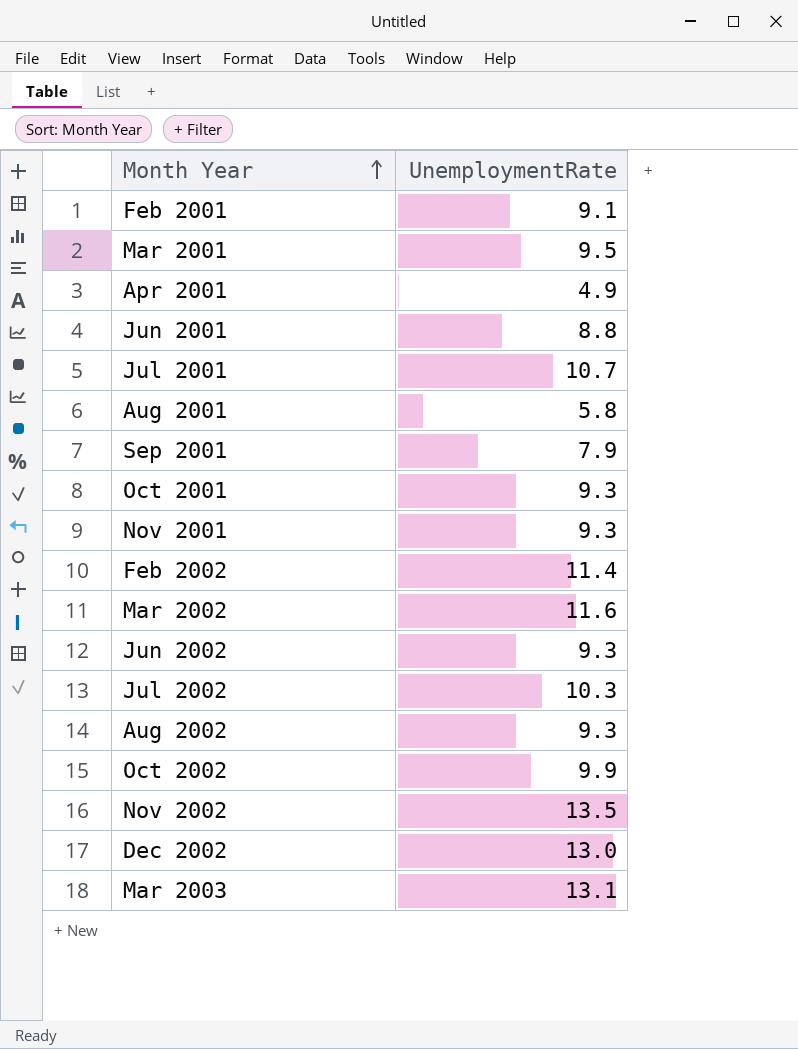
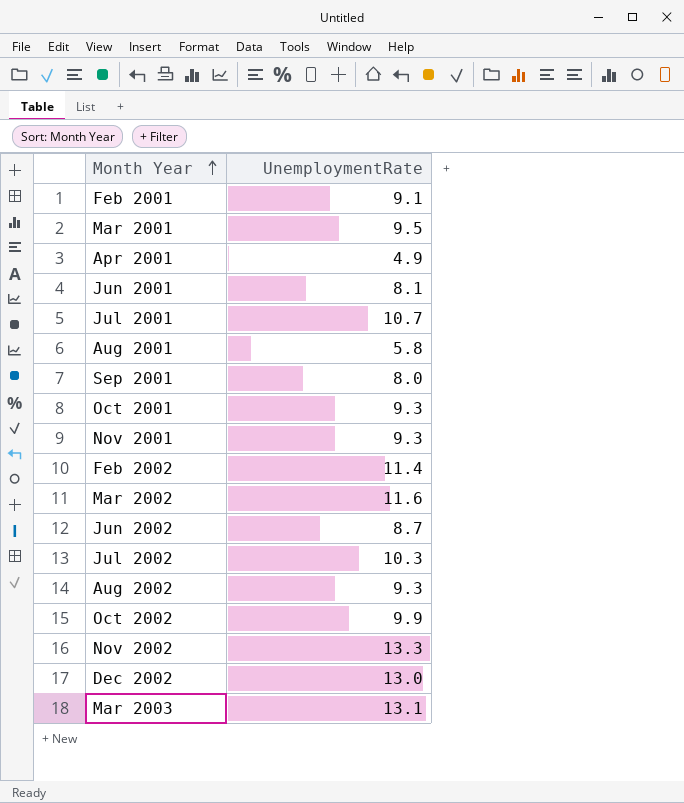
Jun 2001 | UnemploymentRate: 8.8 -> 8.1
Sep 2001 | UnemploymentRate: 7.9 -> 8.0
Jun 2002 | UnemploymentRate: 9.3 -> 8.7
Nov 2002 | UnemploymentRate: 13.5 -> 13.3

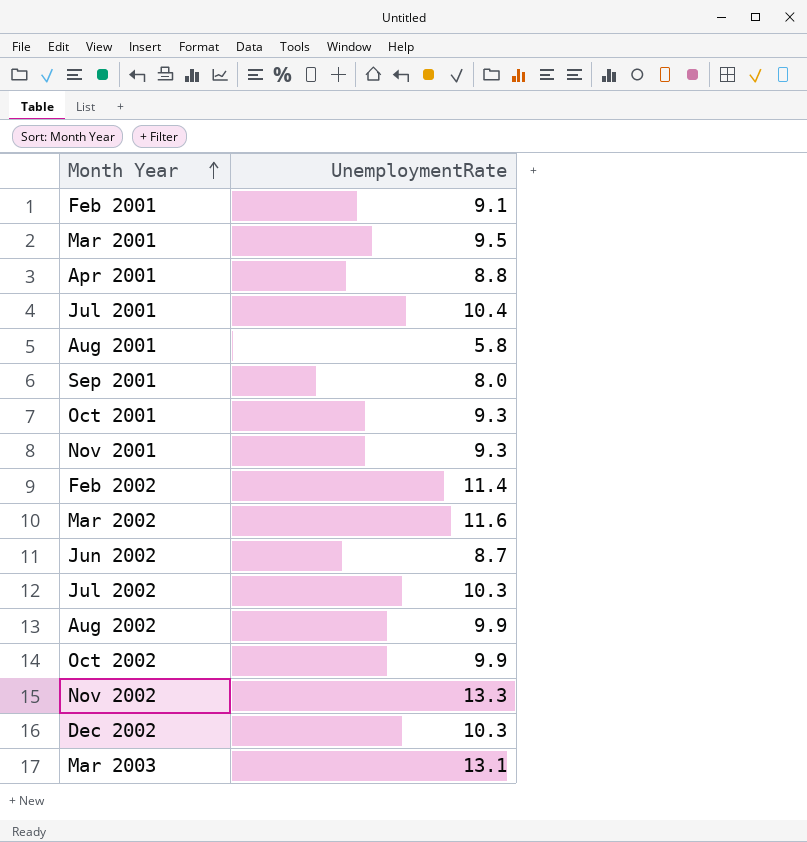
row Jun 2001: 8.1 -> none
Apr 2001 | UnemploymentRate: 4.9 -> 8.8
Jul 2001 | UnemploymentRate: 10.7 -> 10.4
Aug 2002 | UnemploymentRate: 9.3 -> 9.9
Dec 2002 | UnemploymentRate: 13.0 -> 10.3

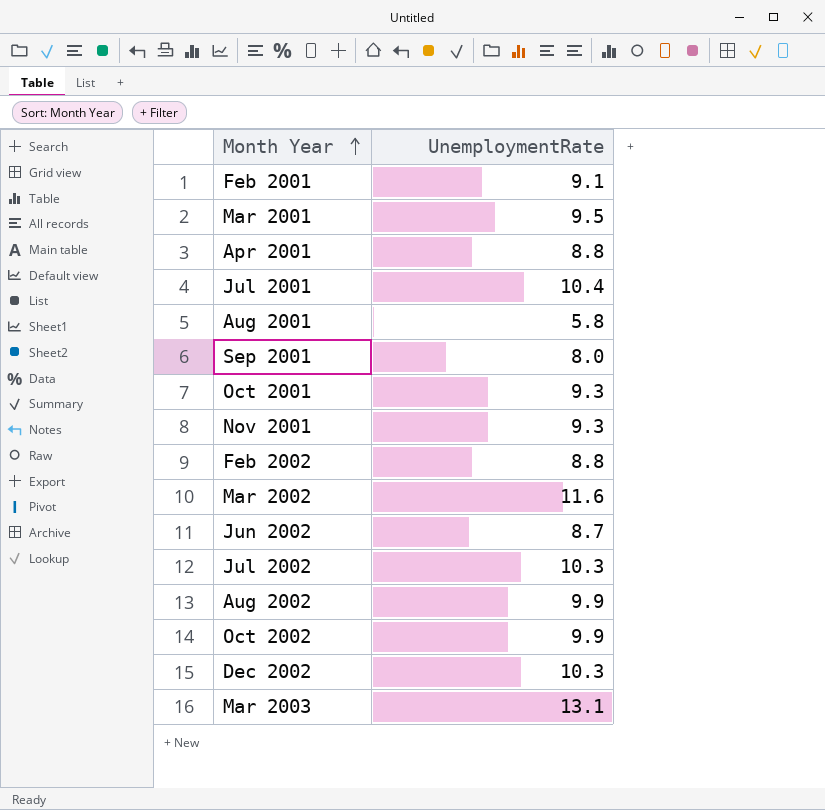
row Nov 2002: 13.3 -> none
Feb 2002 | UnemploymentRate: 11.4 -> 8.8

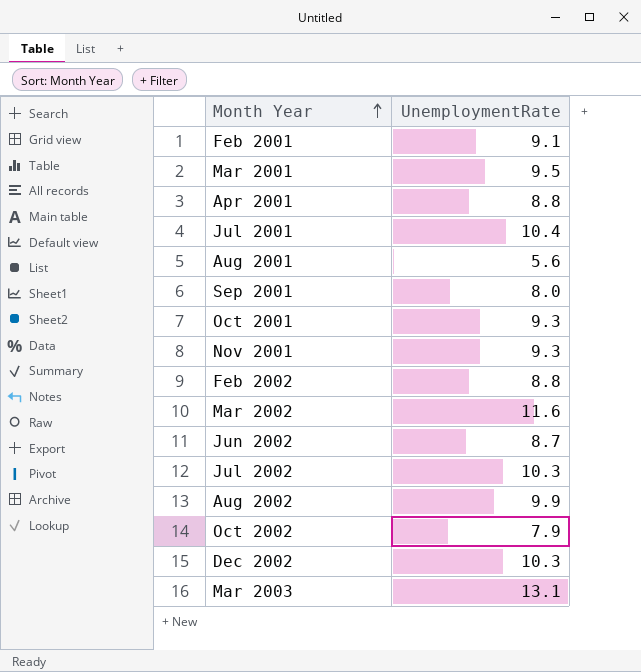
Aug 2001 | UnemploymentRate: 5.8 -> 5.6
Oct 2002 | UnemploymentRate: 9.9 -> 7.9

